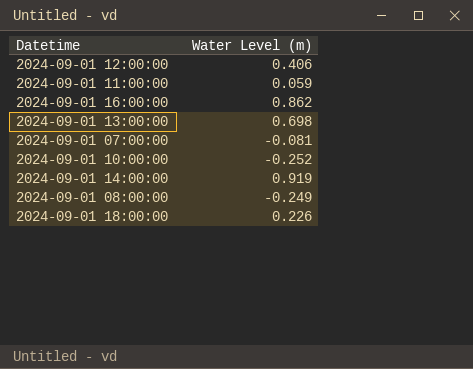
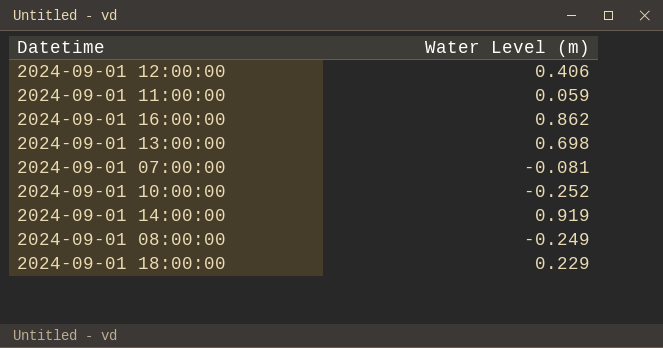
2024-09-01 18:00:00 | Water Level (m): 0.226 -> 0.229

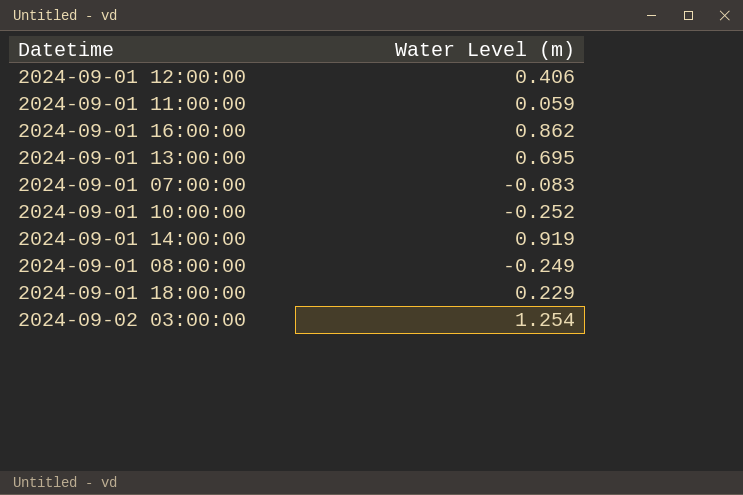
2024-09-01 13:00:00 | Water Level (m): 0.698 -> 0.695
2024-09-01 07:00:00 | Water Level (m): -0.081 -> -0.083
row 2024-09-02 03:00:00: none -> 1.254

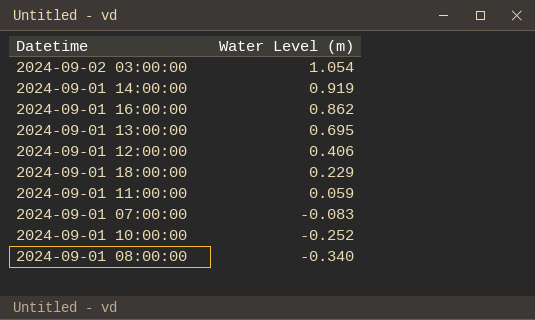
row order: none -> Water Level (m) descending
2024-09-02 03:00:00 | Water Level (m): 1.254 -> 1.054
2024-09-01 08:00:00 | Water Level (m): -0.249 -> -0.340

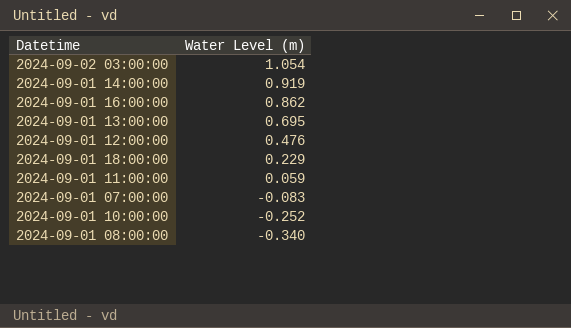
2024-09-01 12:00:00 | Water Level (m): 0.406 -> 0.476

